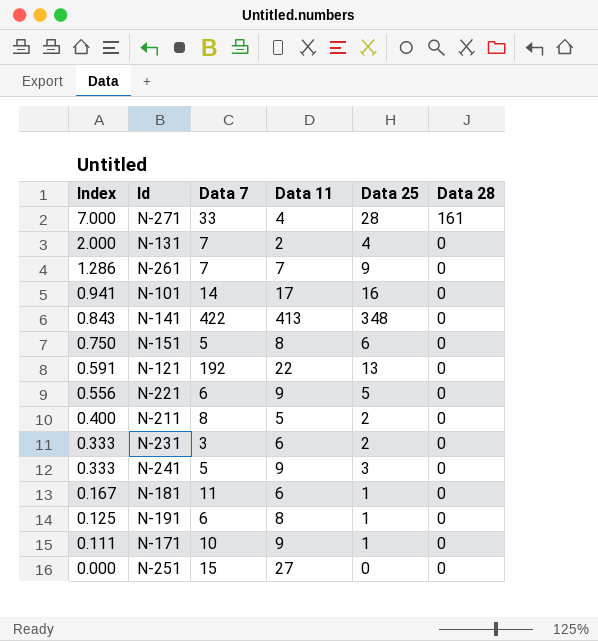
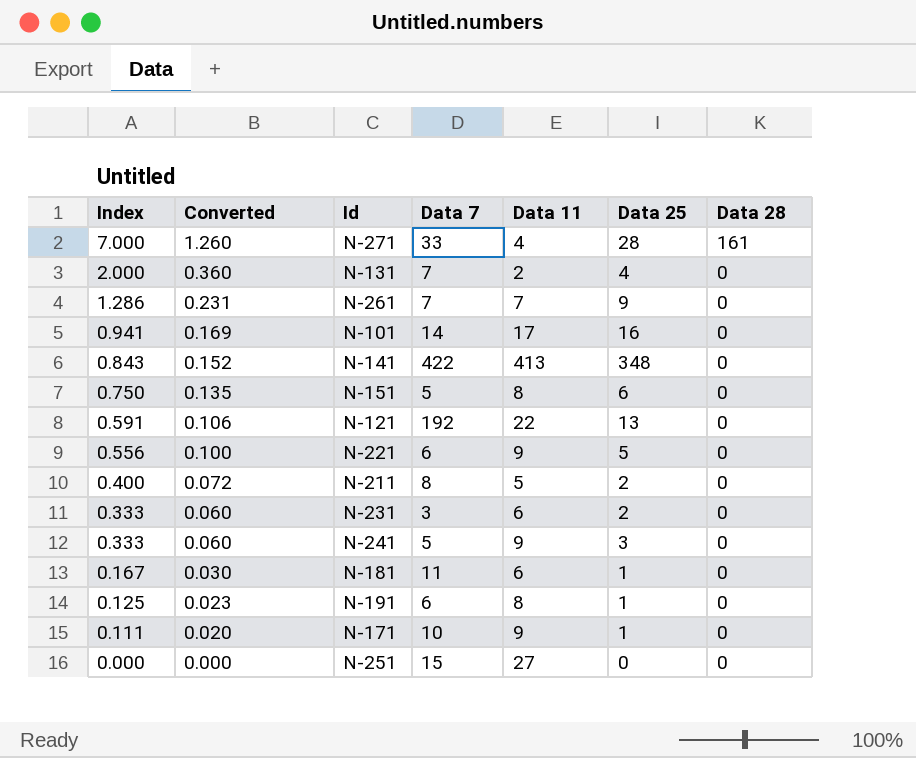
column Converted | formula: none -> [Index] * 0.18

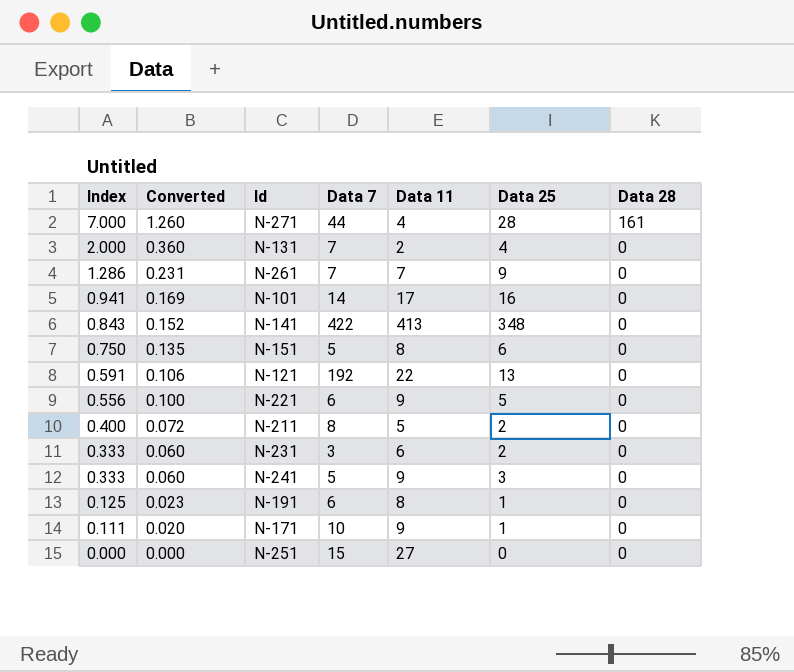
row N-181: 0.167 | 0.030 | 11 | 6 | 1 | 0 -> none
N-271 | Data 7: 33 -> 44

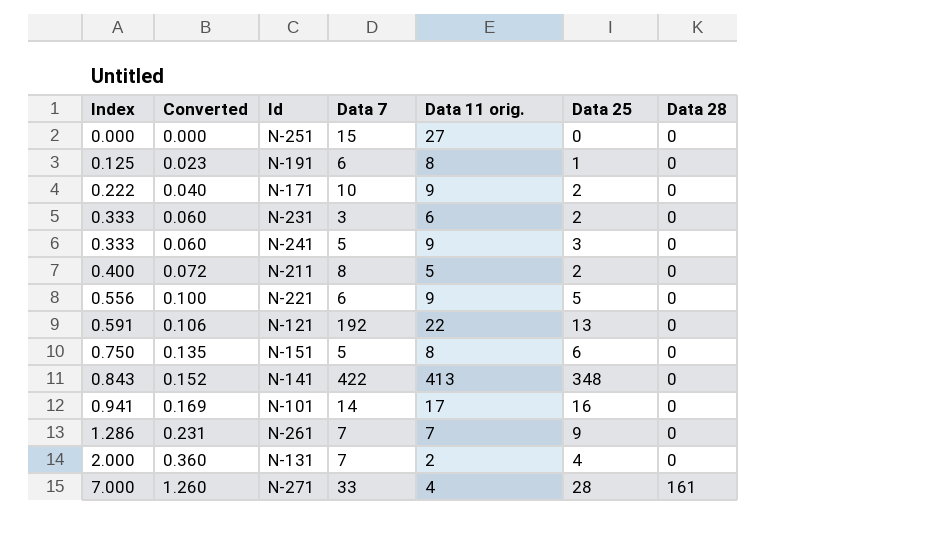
row order: Index descending -> Index ascending
column name: Data 11 -> Data 11 orig.
N-171 | Index: 0.111 -> 0.222
N-171 | Converted: 0.020 -> 0.040
N-171 | Data 25: 1 -> 2
N-271 | Data 7: 44 -> 33

